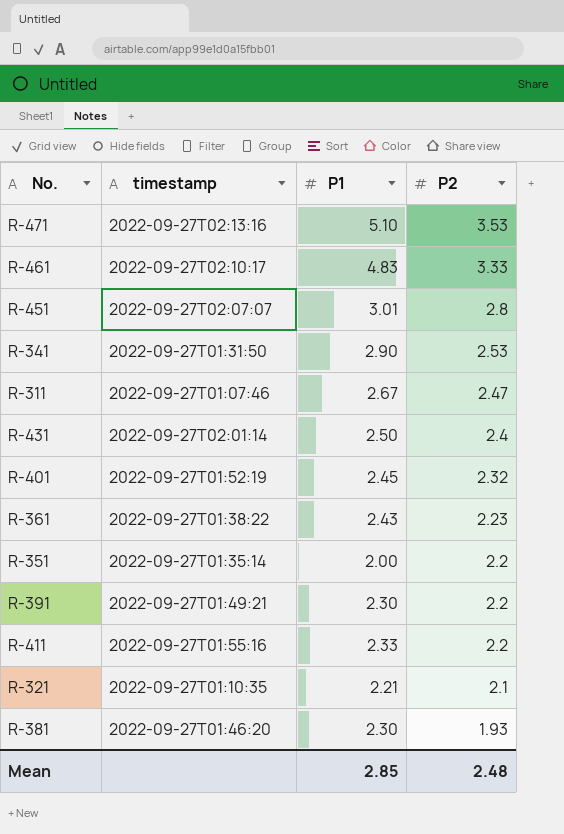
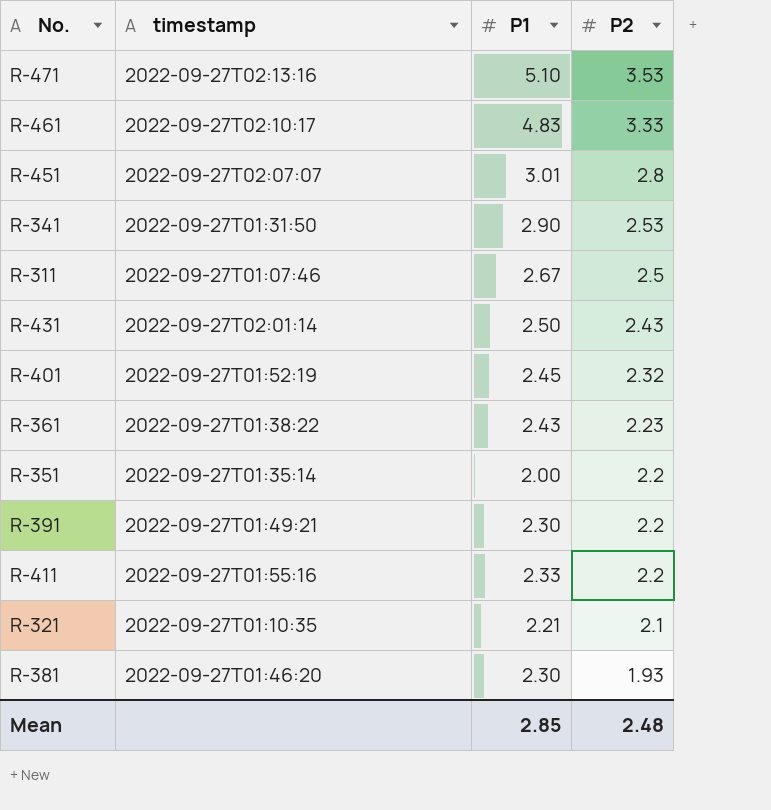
R-311 | P2: 2.47 -> 2.5
R-431 | P2: 2.4 -> 2.43

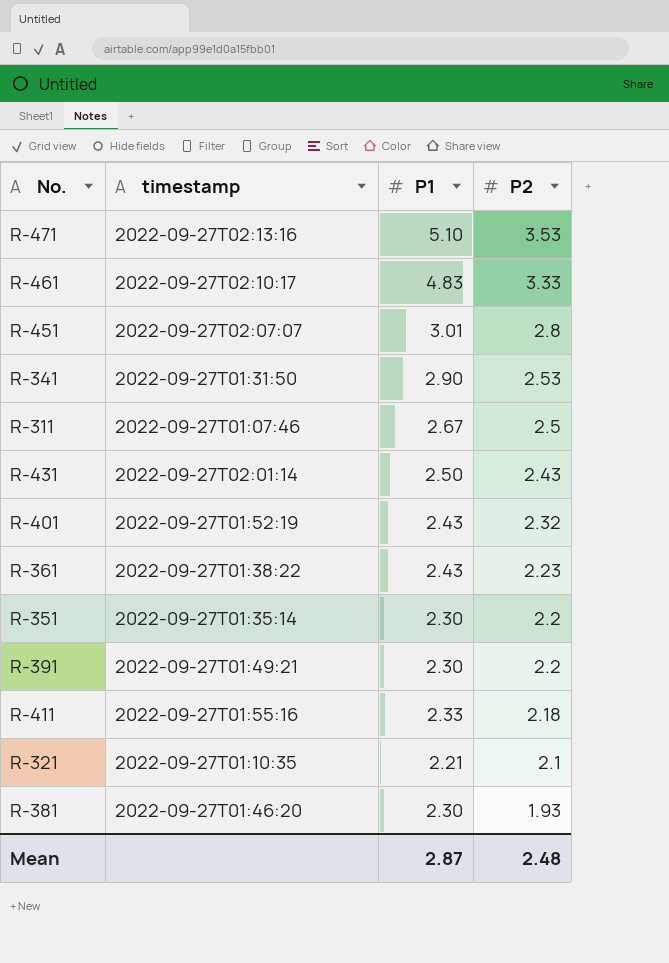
R-401 | P1: 2.45 -> 2.43
R-351 | P1: 2.00 -> 2.30
R-411 | P2: 2.2 -> 2.18
Mean | P1: 2.85 -> 2.87

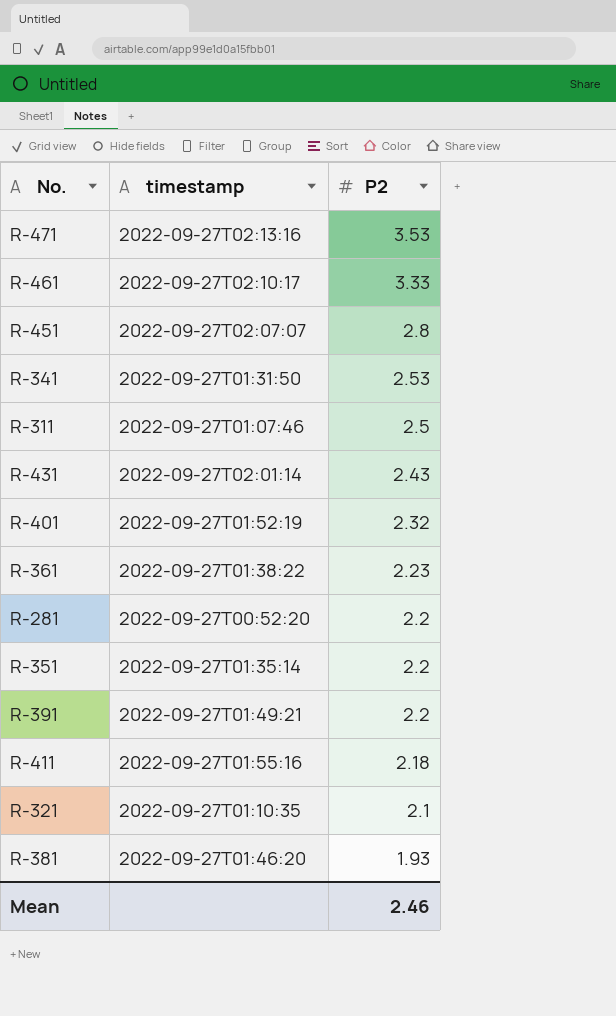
column P1 | position: 3 -> none
row R-281: none -> 2022-09-27T00:52:20 | 2.2
Mean | P2: 2.48 -> 2.46

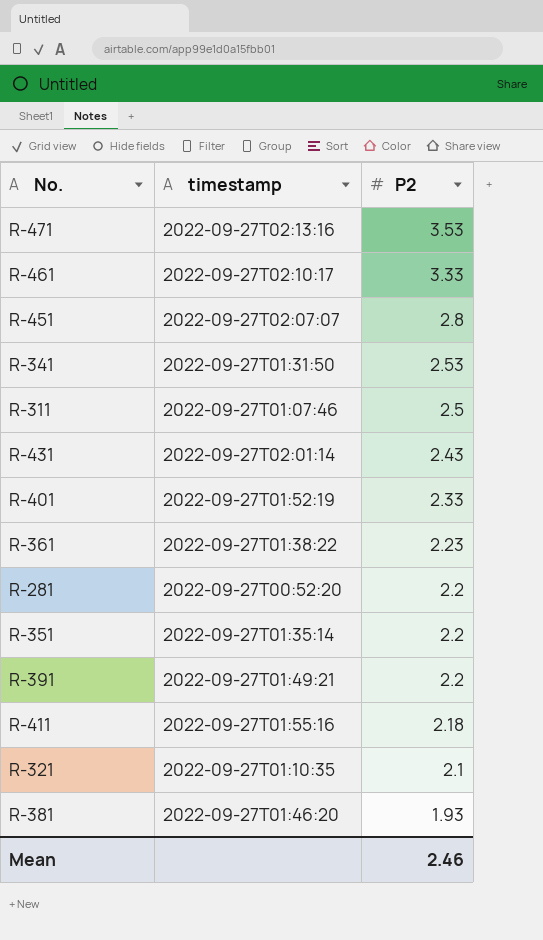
R-401 | P2: 2.32 -> 2.33

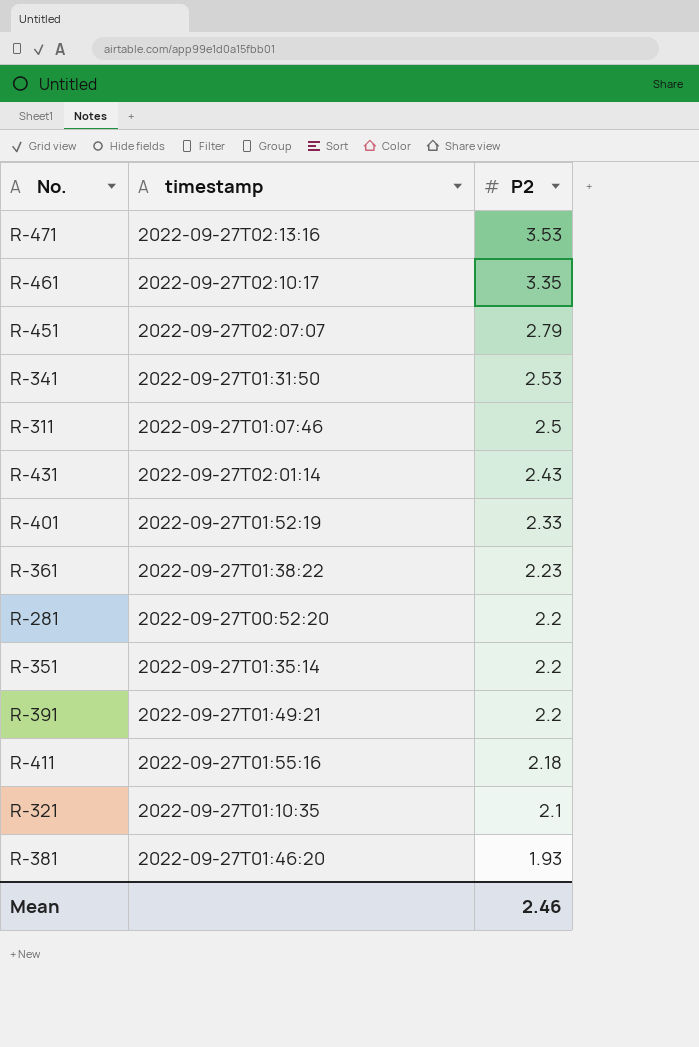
R-461 | P2: 3.33 -> 3.35
R-451 | P2: 2.8 -> 2.79

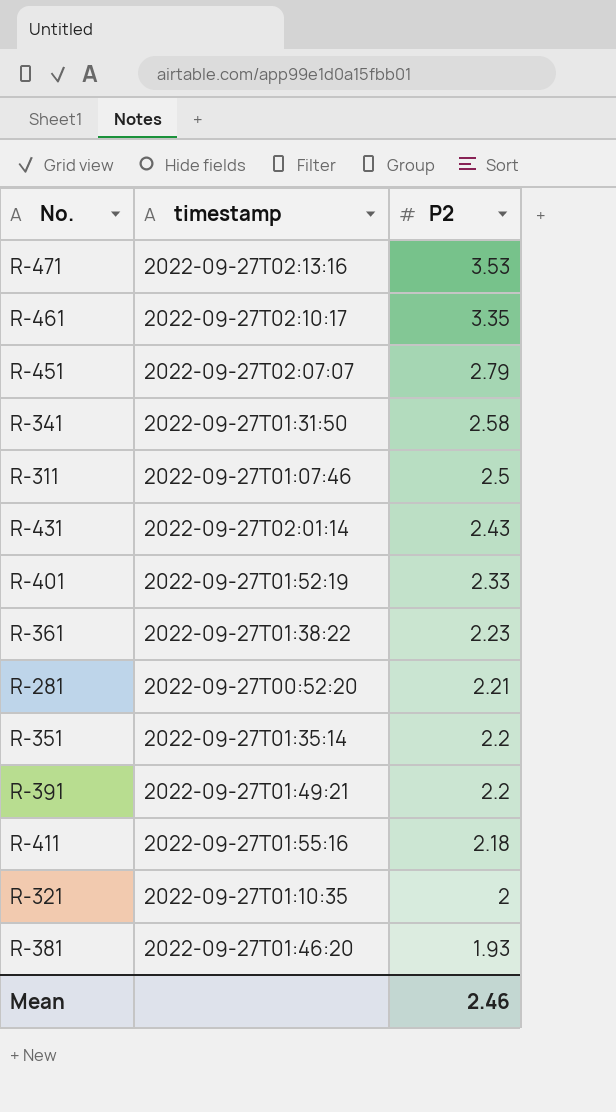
R-341 | P2: 2.53 -> 2.58
R-281 | P2: 2.2 -> 2.21
R-321 | P2: 2.1 -> 2

